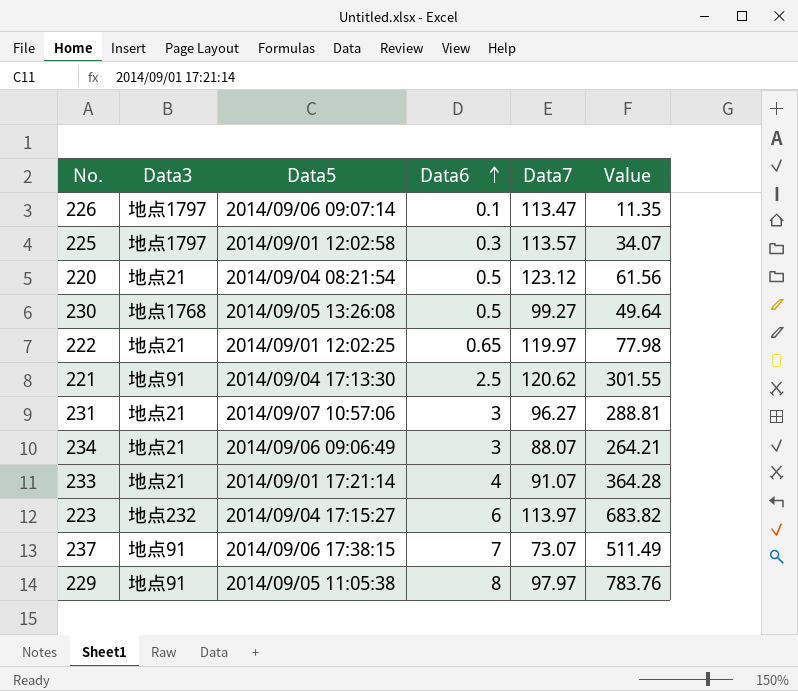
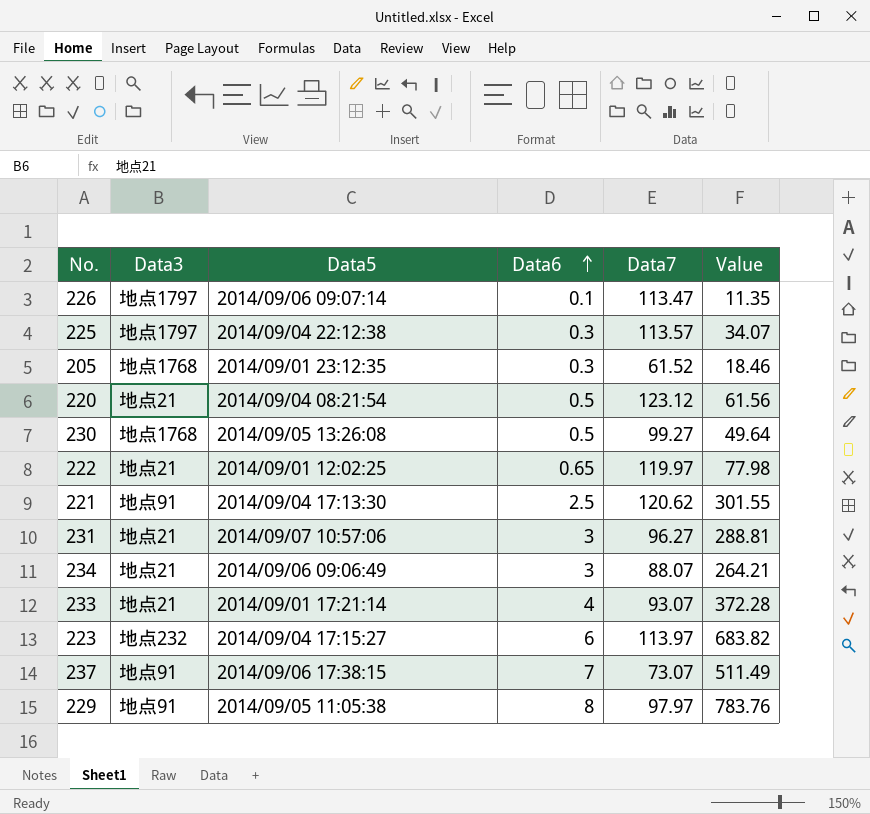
225 | Data5: 2014/09/01 12:02:58 -> 2014/09/04 22:12:38
row 205: none -> 地点1768 | 2014/09/01 23:12:35 | 0.3 | 61.52 | 18.46
233 | Data7: 91.07 -> 93.07
233 | Value: 364.28 -> 372.28

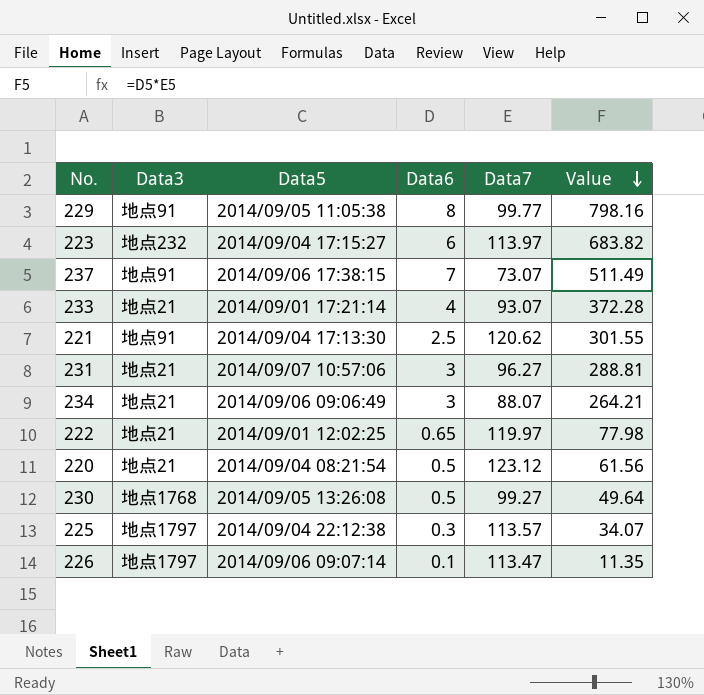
row order: Data6 ascending -> Value descending
row 205: 地点1768 | 2014/09/01 23:12:35 | 0.3 | 61.52 | 18.46 -> none
229 | Data7: 97.97 -> 99.77
229 | Value: 783.76 -> 798.16

